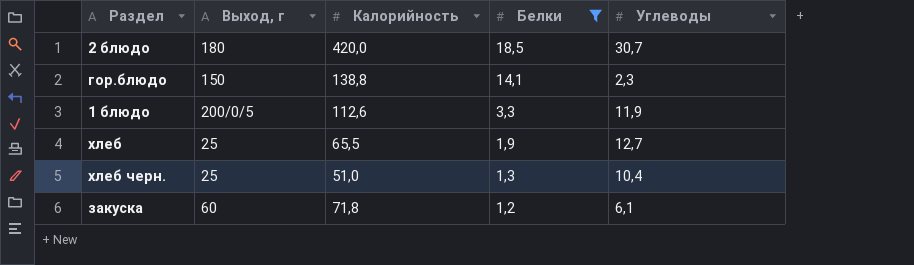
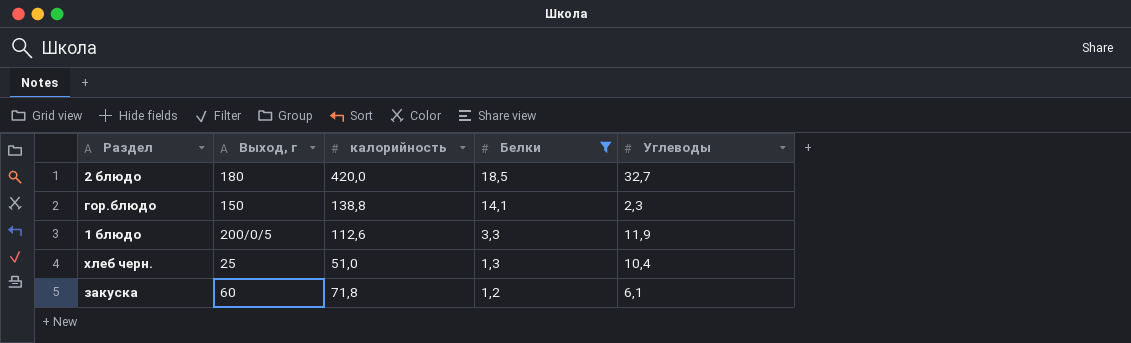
column name: Калорийность -> калорийность
row хлеб: 25 | 65,5 | 1,9 | 12,7 -> none
2 блюдо | Углеводы: 30,7 -> 32,7

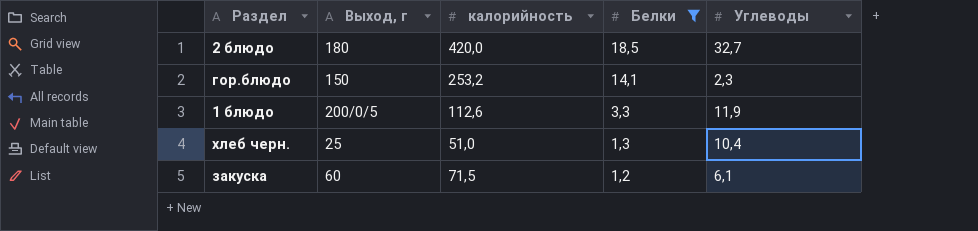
гор.блюдо | калорийность: 138,8 -> 253,2
закуска | калорийность: 71,8 -> 71,5

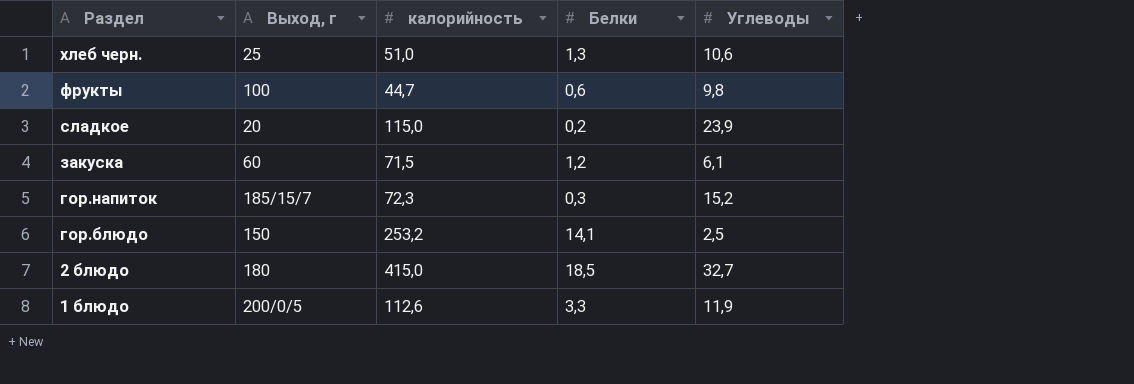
filter: Белки >= 1,2 -> none
row order: Белки descending -> Раздел descending
хлеб черн. | Углеводы: 10,4 -> 10,6
гор.блюдо | Углеводы: 2,3 -> 2,5
2 блюдо | калорийность: 420,0 -> 415,0

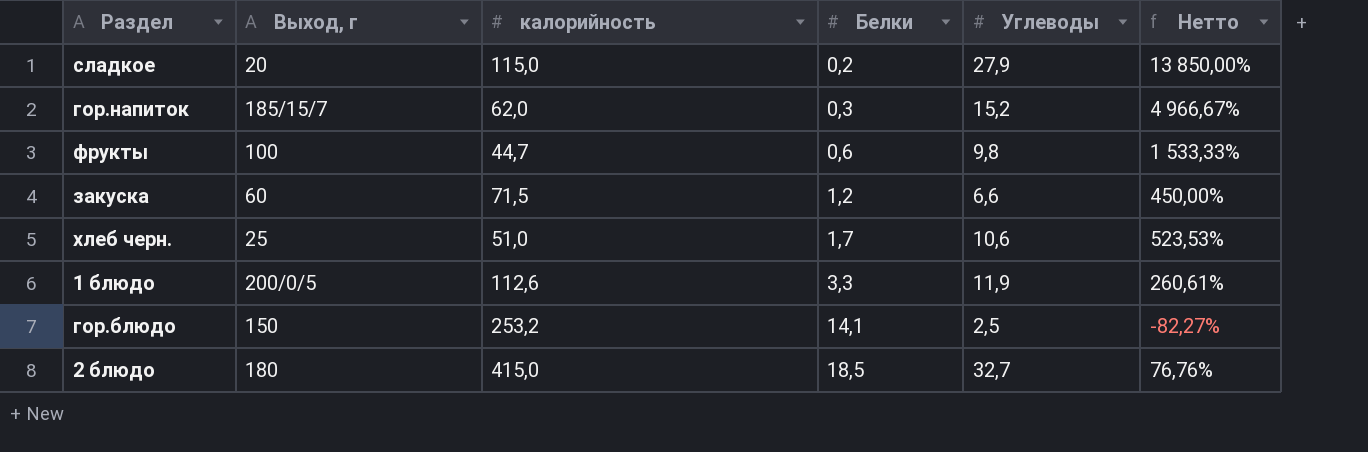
row order: Раздел descending -> Белки ascending
column Нетто | formula: none -> ([Углеводы] - [Белки]) / [Белки]
сладкое | Углеводы: 23,9 -> 27,9
гор.напиток | калорийность: 72,3 -> 62,0
закуска | Углеводы: 6,1 -> 6,6
хлеб черн. | Белки: 1,3 -> 1,7

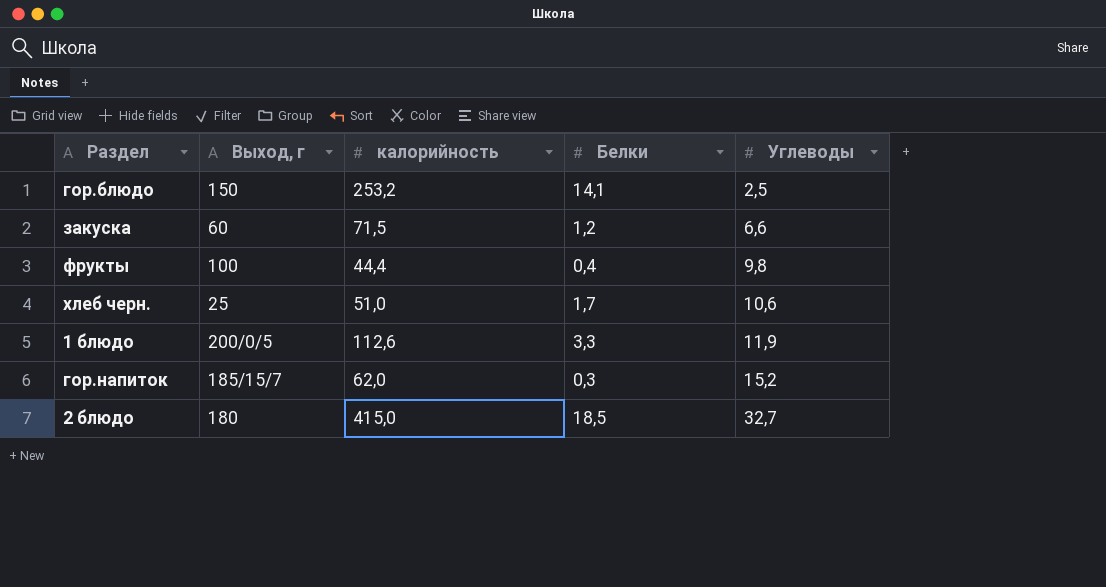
row order: Белки ascending -> Углеводы ascending
column Нетто | formula: ([Углеводы] - [Белки]) / [Белки] -> none
row сладкое: 20 | 115,0 | 0,2 | 27,9 | 13 850,00% -> none
фрукты | калорийность: 44,7 -> 44,4
фрукты | Белки: 0,6 -> 0,4

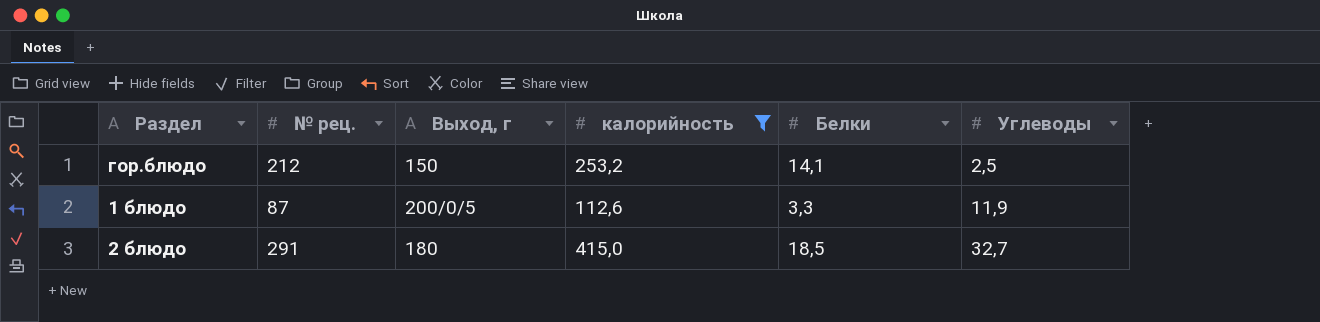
filter: none -> калорийность >= 112,6
column № рец. | position: none -> 2

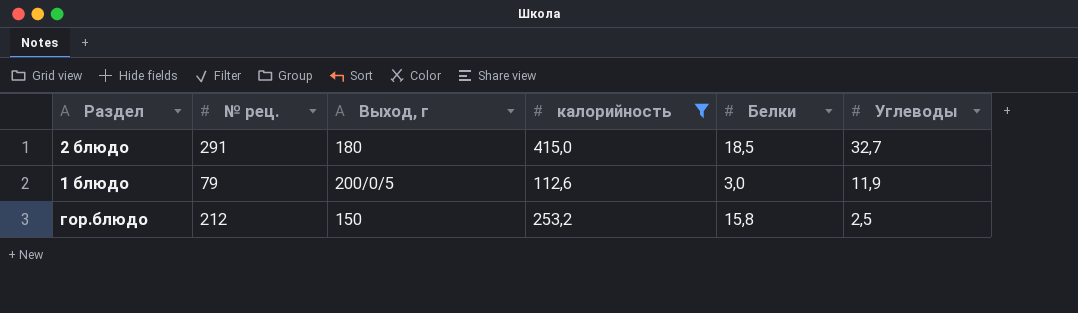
row order: Углеводы ascending -> Углеводы descending
1 блюдо | № рец.: 87 -> 79
1 блюдо | Белки: 3,3 -> 3,0
гор.блюдо | Белки: 14,1 -> 15,8

